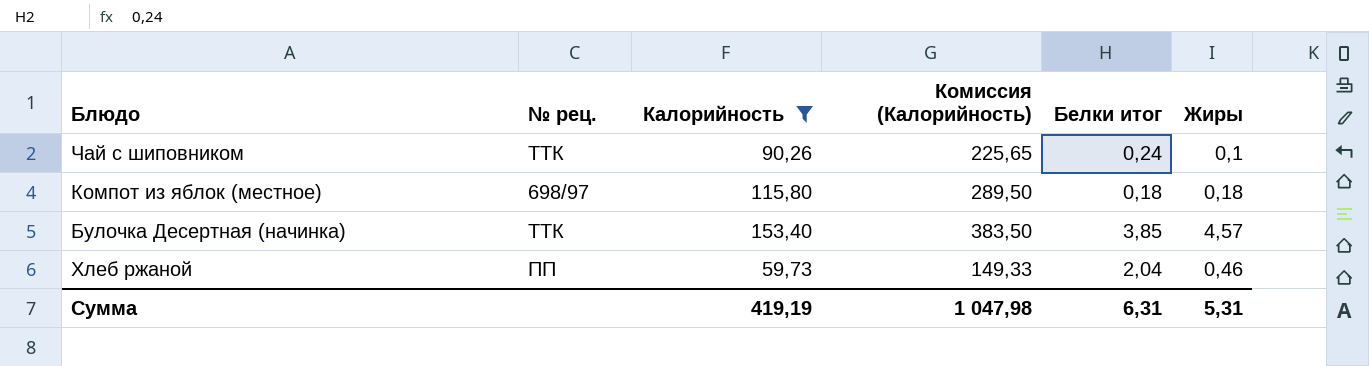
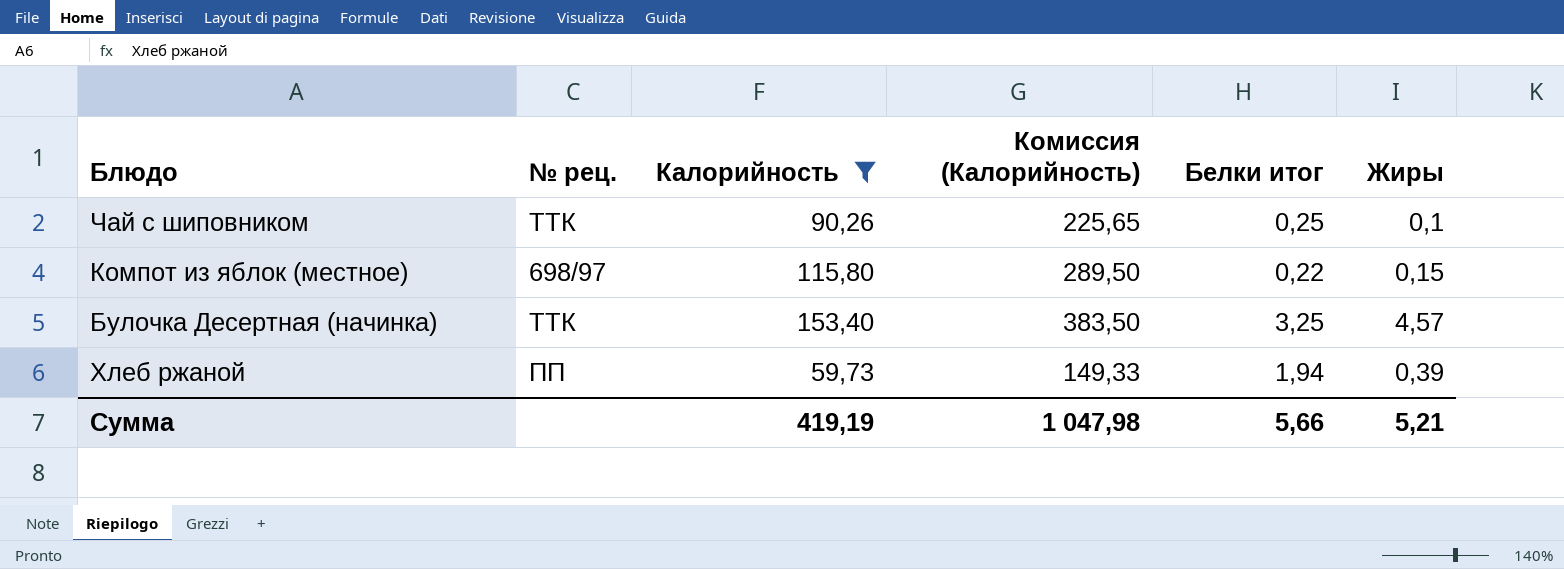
Чай с шиповником | Белки итог: 0,24 -> 0,25
Компот из яблок (местное) | Белки итог: 0,18 -> 0,22
Компот из яблок (местное) | Жиры: 0,18 -> 0,15
Булочка Десертная (начинка) | Белки итог: 3,85 -> 3,25
Хлеб ржаной | Белки итог: 2,04 -> 1,94
Хлеб ржаной | Жиры: 0,46 -> 0,39
Сумма | Белки итог: 6,31 -> 5,66
Сумма | Жиры: 5,31 -> 5,21

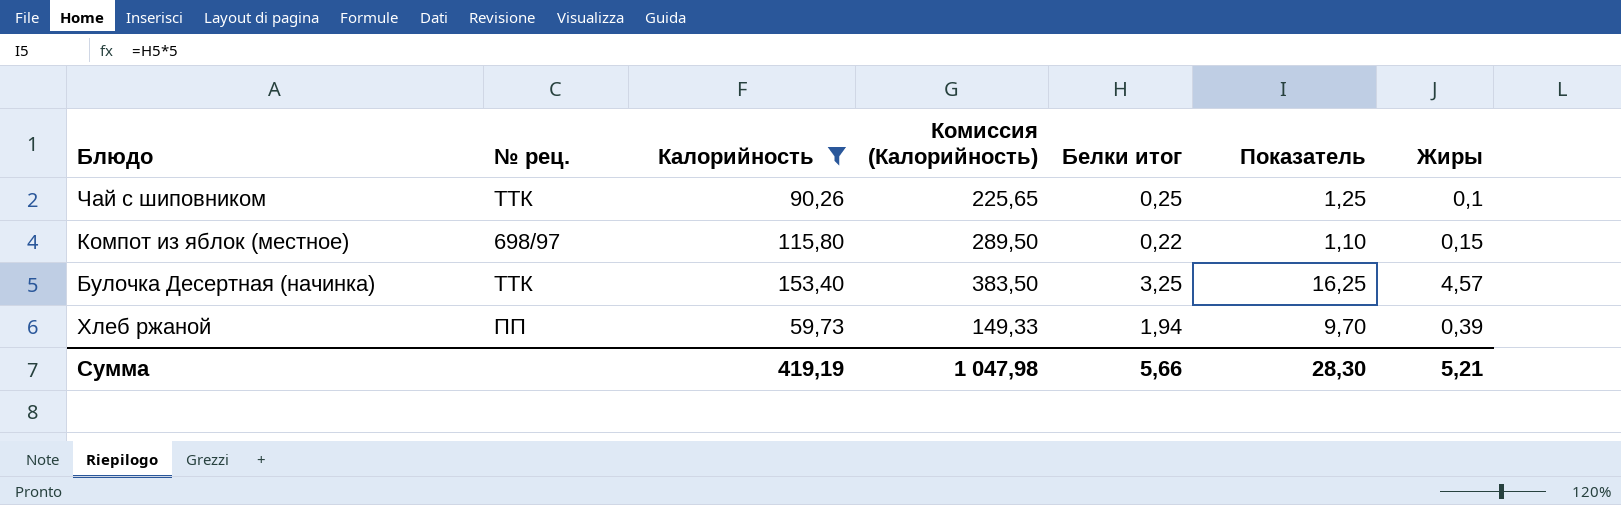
column Показатель | formula: none -> [Белки итог] * 5

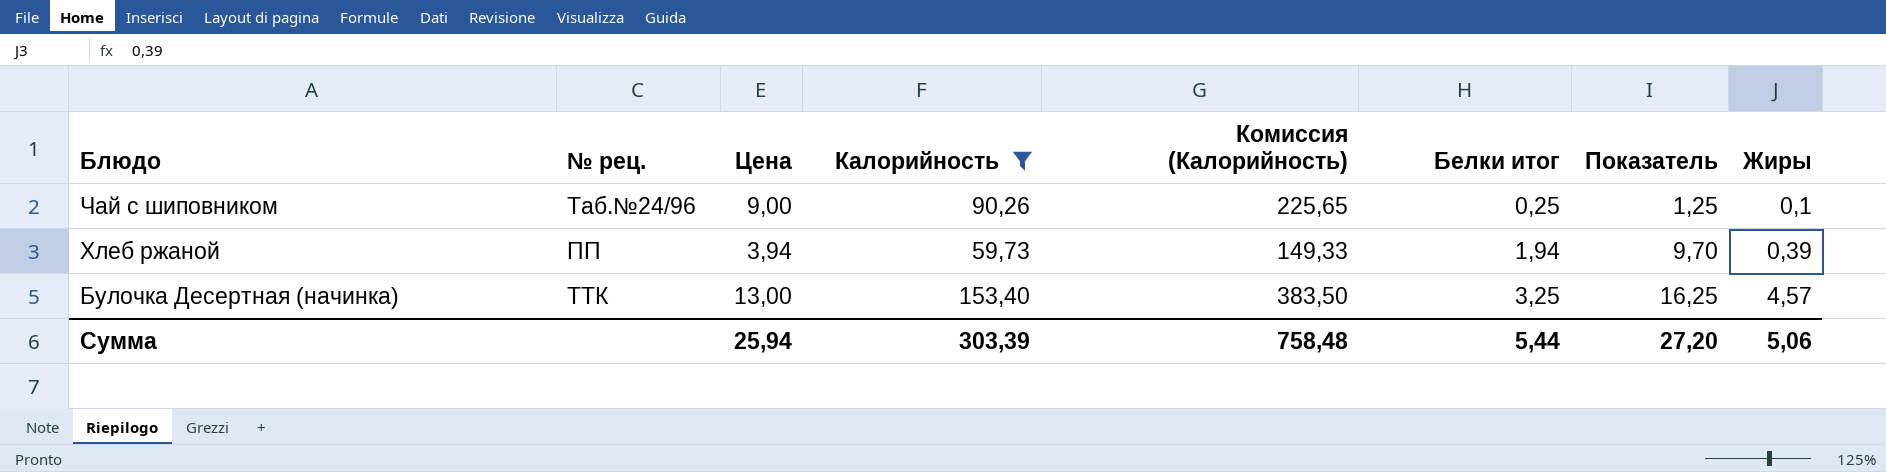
row order: none -> Блюдо descending
column Цена | position: none -> 3
row Компот из яблок (местное): 698/97 | 115,80 | 289,50 | 0,22 | 1,10 | 0,15 -> none
Чай с шиповником | № рец.: ТТК -> Таб.№24/96
Сумма | Калорийность: 419,19 -> 303,39
Сумма | Комиссия (Калорийность): 1 047,98 -> 758,48
Сумма | Белки итог: 5,66 -> 5,44
Сумма | Показатель: 28,30 -> 27,20
Сумма | Жиры: 5,21 -> 5,06

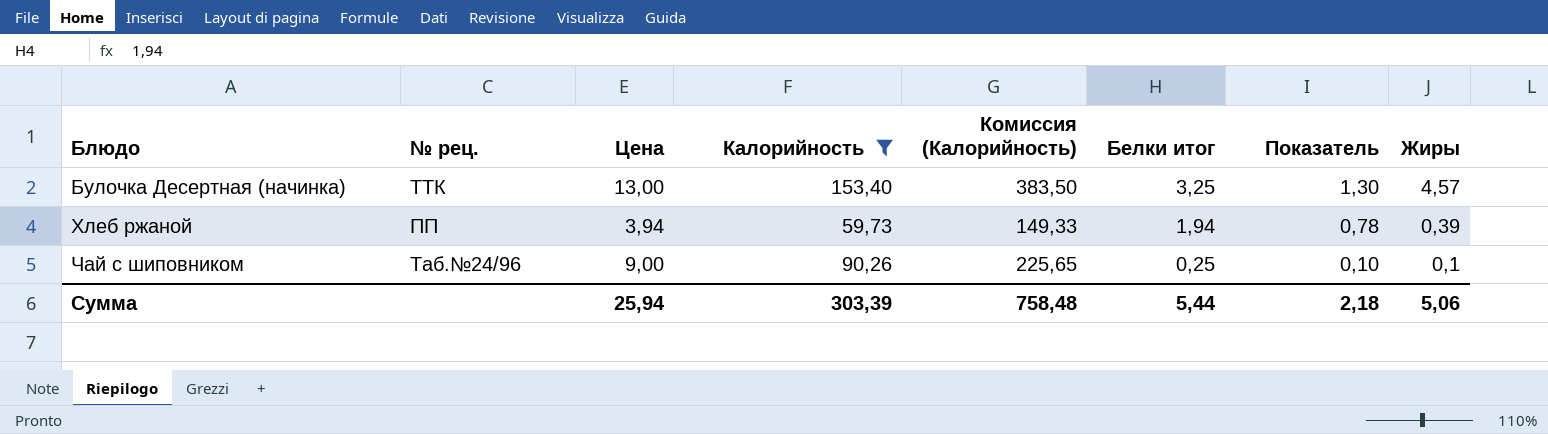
row order: Блюдо descending -> Блюдо ascending
column Показатель | formula: [Белки итог] * 5 -> [Белки итог] * 0,4
Сумма | Показатель: 27,20 -> 2,18

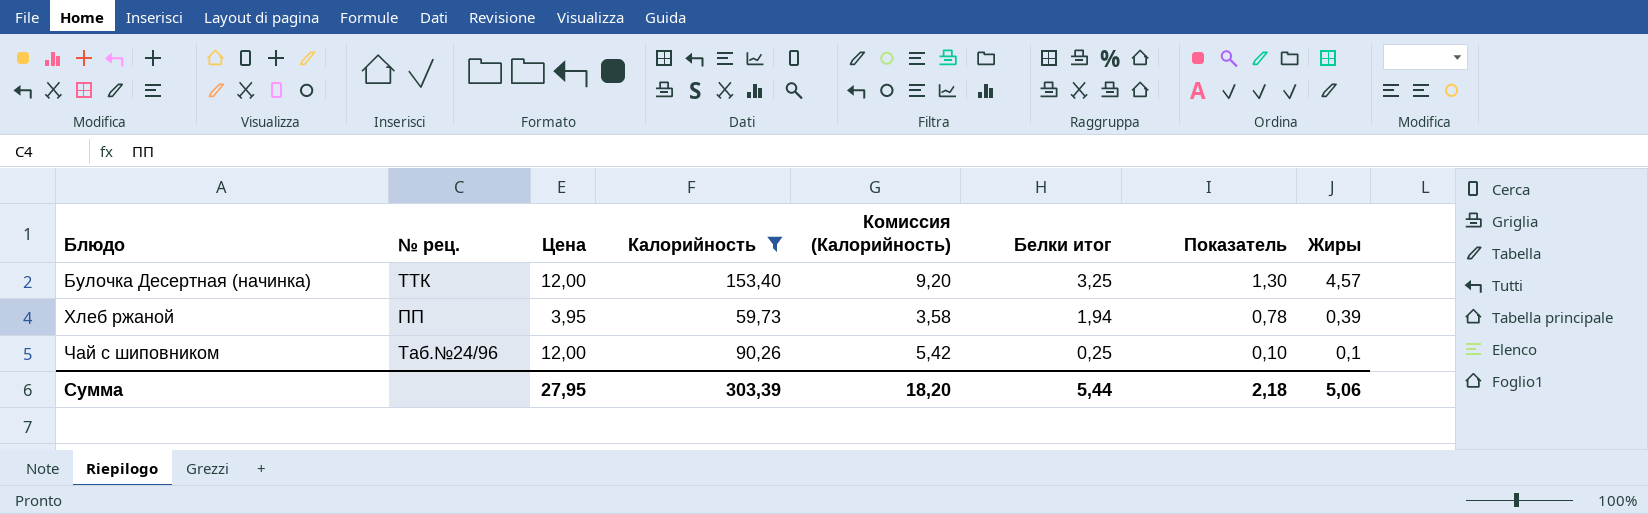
column Комиссия (Калорийность) | formula: [Калорийность] * 2,5 -> [Калорийность] * 0,06
Булочка Десертная (начинка) | Цена: 13,00 -> 12,00
Хлеб ржаной | Цена: 3,94 -> 3,95
Чай с шиповником | Цена: 9,00 -> 12,00
Сумма | Цена: 25,94 -> 27,95
Сумма | Комиссия (Калорийность): 758,48 -> 18,20

